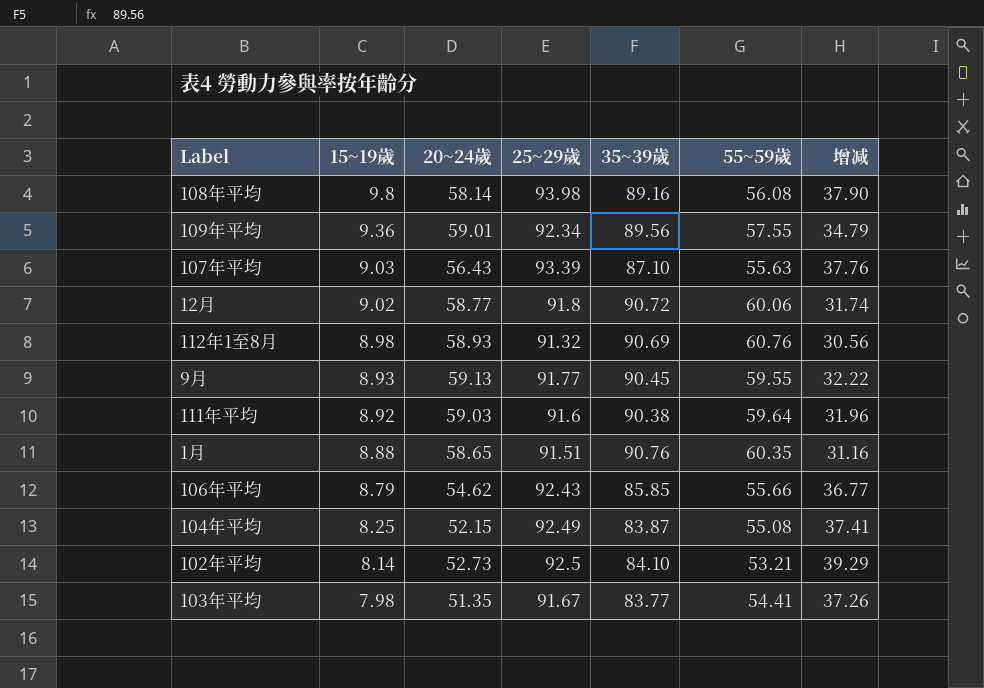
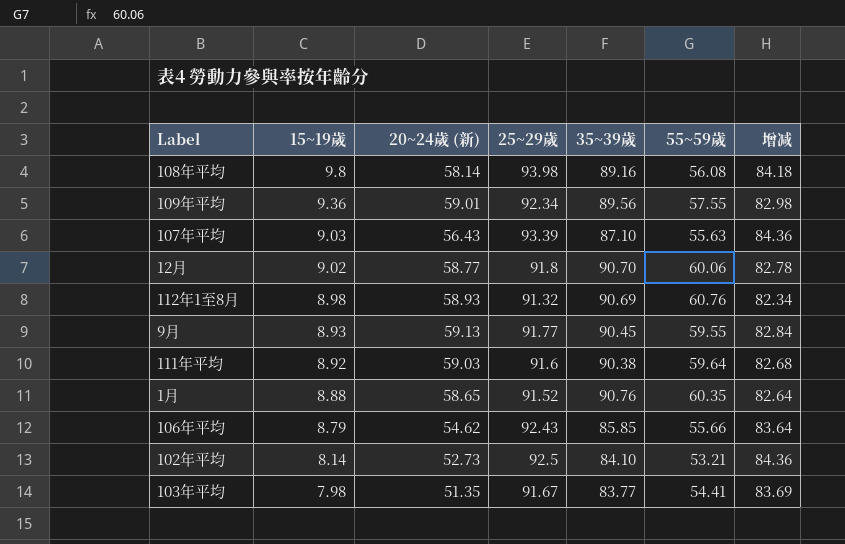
column name: 20~24歲 -> 20~24歲 (新)
column 增减 | formula: [25~29歲] - [55~59歲] -> [25~29歲] - [15~19歲]
row 104年平均: 8.25 | 52.15 | 92.49 | 83.87 | 55.08 | 37.41 -> none
12月 | 35~39歲: 90.72 -> 90.70
1月 | 25~29歲: 91.51 -> 91.52

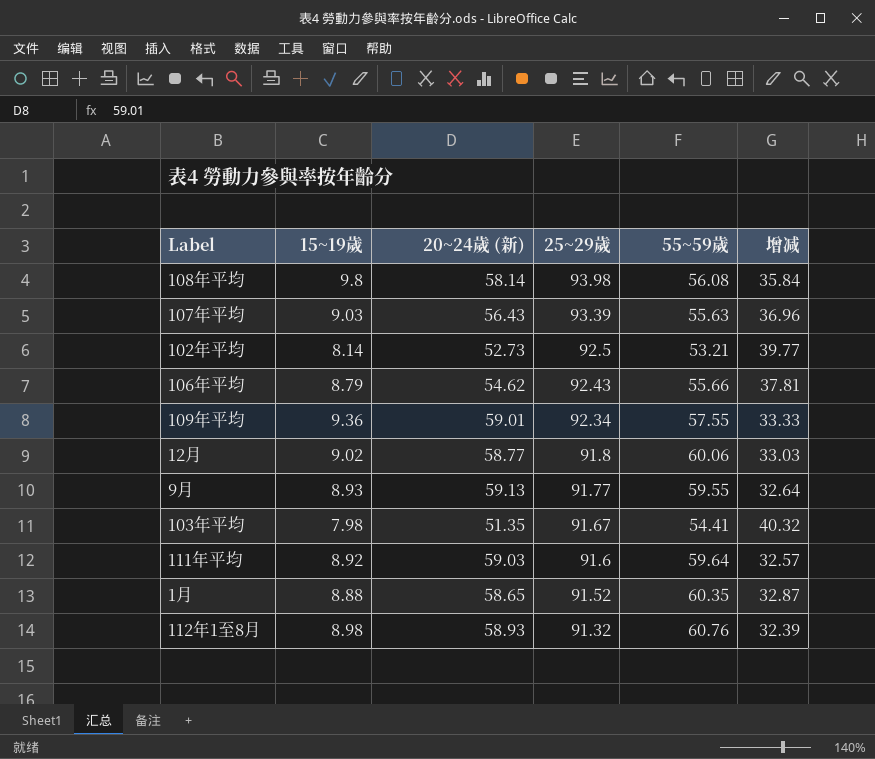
row order: 15~19歲 descending -> 25~29歲 descending
column 35~39歲 | position: 5 -> none
column 增减 | formula: [25~29歲] - [15~19歲] -> [25~29歲] - [20~24歲 (新)]

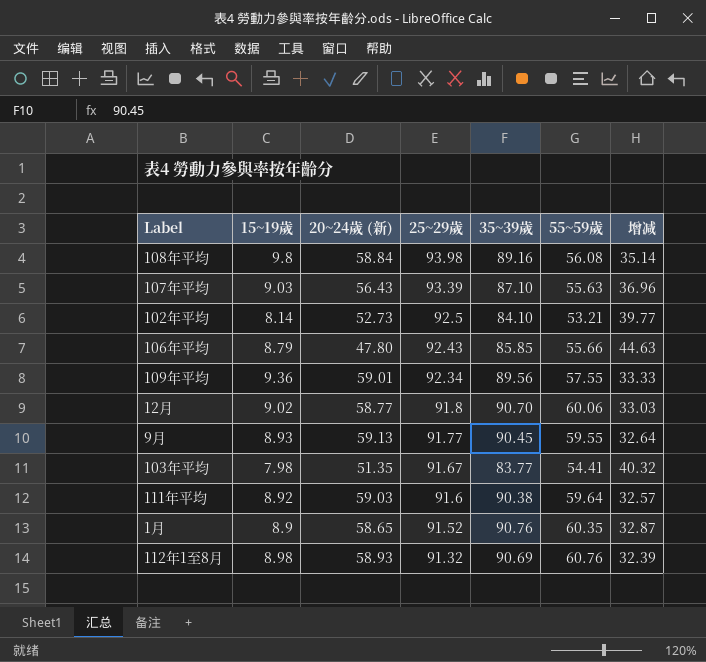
column 35~39歲 | position: none -> 5
108年平均 | 20~24歲 (新): 58.14 -> 58.84
108年平均 | 增减: 35.84 -> 35.14
106年平均 | 20~24歲 (新): 54.62 -> 47.80
106年平均 | 增减: 37.81 -> 44.63
1月 | 15~19歲: 8.88 -> 8.9

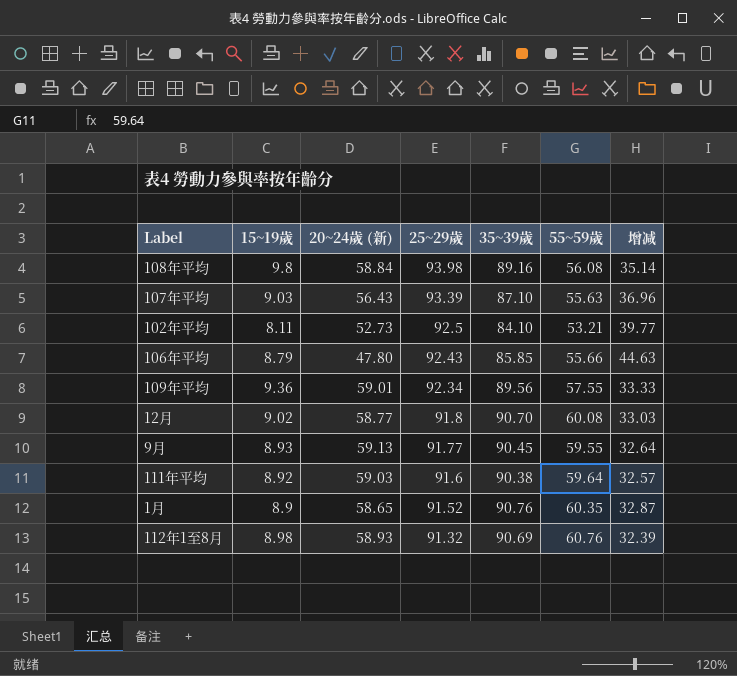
row 103年平均: 7.98 | 51.35 | 91.67 | 83.77 | 54.41 | 40.32 -> none
102年平均 | 15~19歲: 8.14 -> 8.11
12月 | 55~59歲: 60.06 -> 60.08

